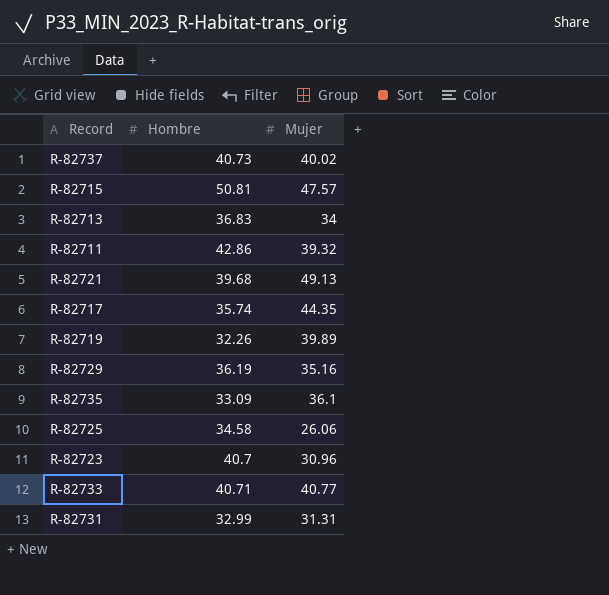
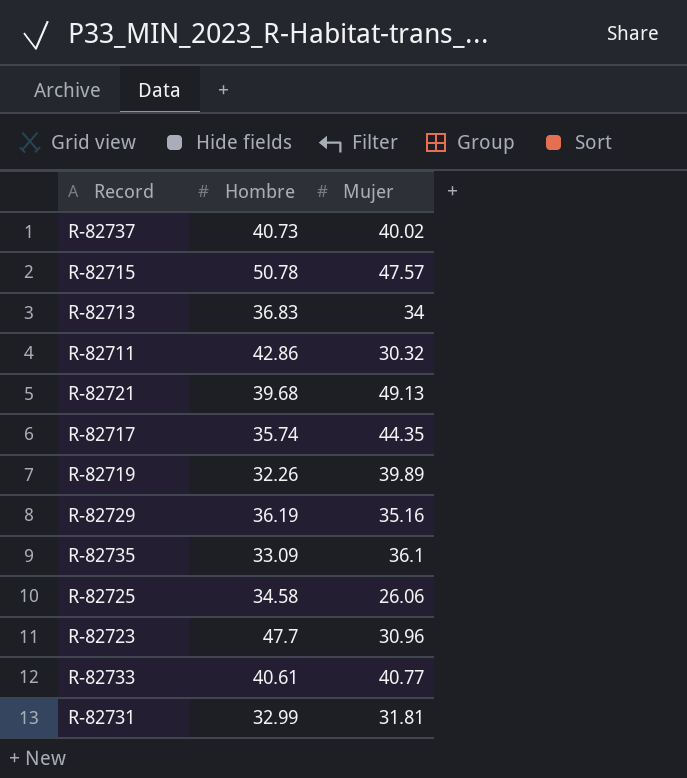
R-82715 | Hombre: 50.81 -> 50.78
R-82711 | Mujer: 39.32 -> 30.32
R-82723 | Hombre: 40.7 -> 47.7
R-82733 | Hombre: 40.71 -> 40.61
R-82731 | Mujer: 31.31 -> 31.81

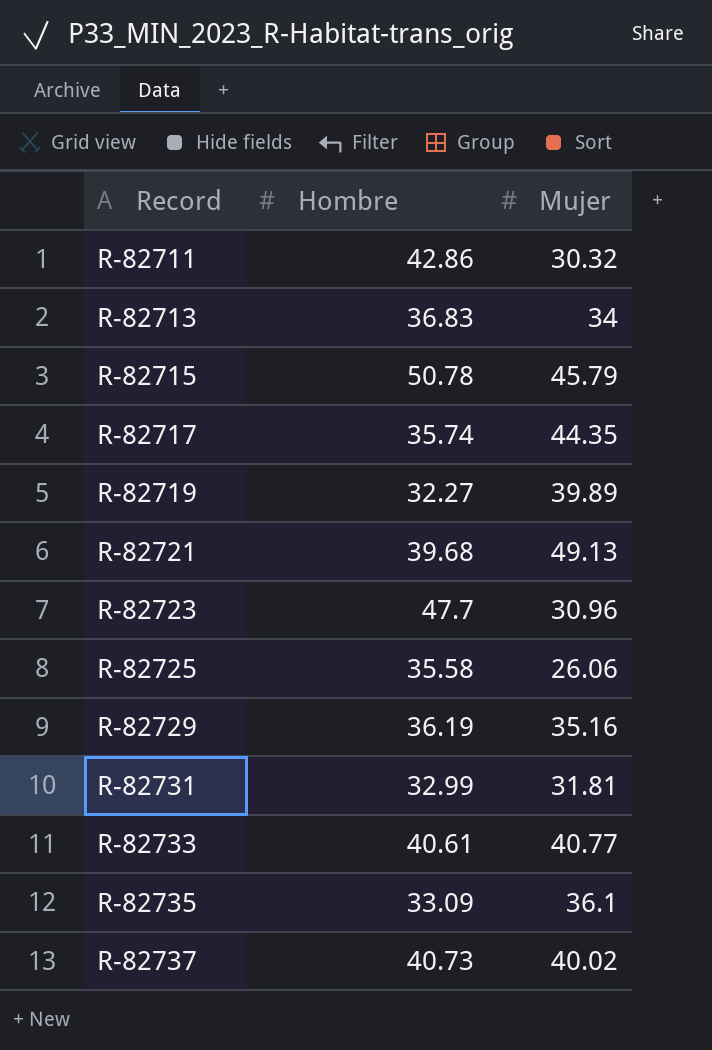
row order: none -> Record ascending
R-82715 | Mujer: 47.57 -> 45.79
R-82719 | Hombre: 32.26 -> 32.27
R-82725 | Hombre: 34.58 -> 35.58

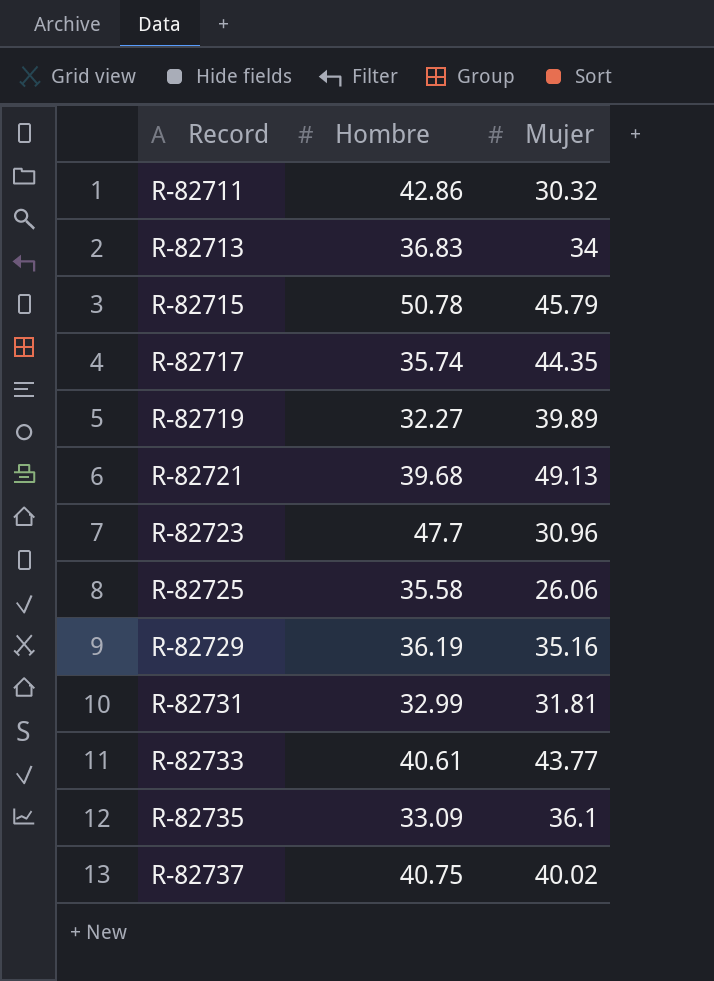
R-82733 | Mujer: 40.77 -> 43.77
R-82737 | Hombre: 40.73 -> 40.75

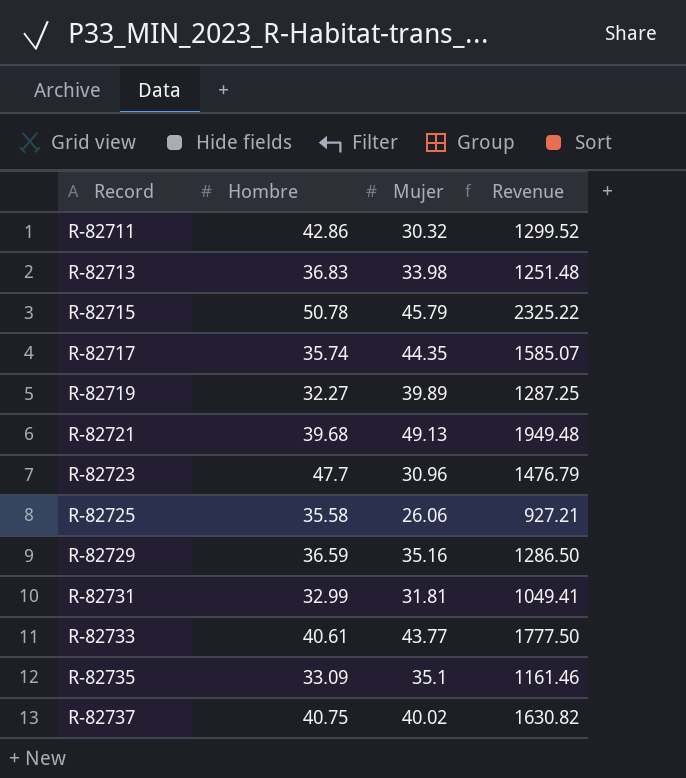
column Revenue | formula: none -> [Hombre] * [Mujer]
R-82713 | Mujer: 34 -> 33.98
R-82729 | Hombre: 36.19 -> 36.59
R-82735 | Mujer: 36.1 -> 35.1

